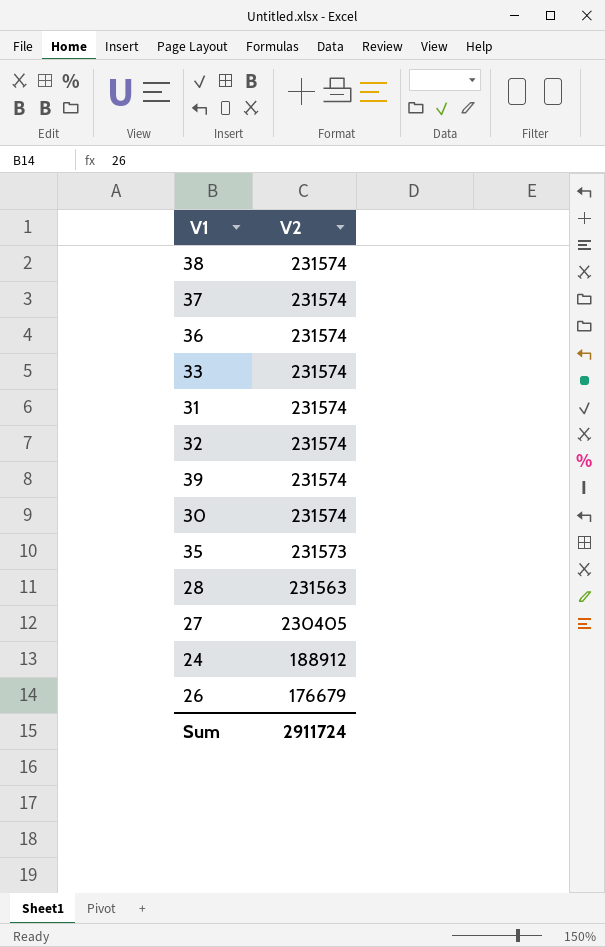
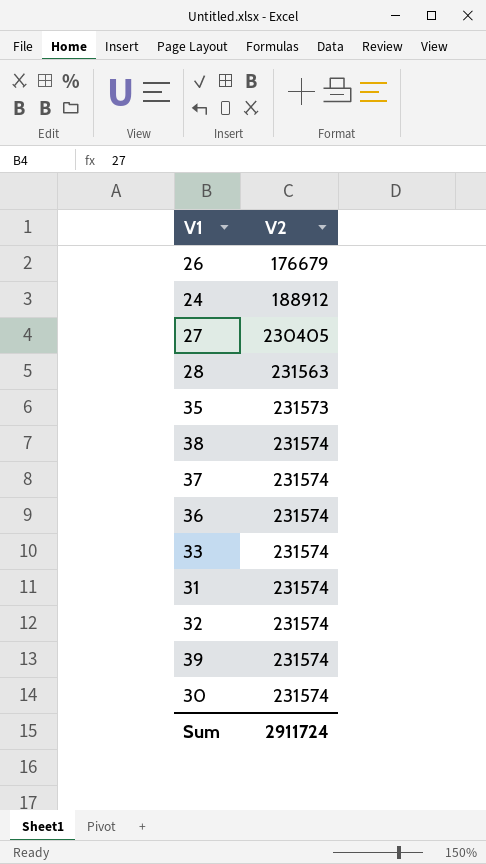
row order: V2 descending -> V2 ascending

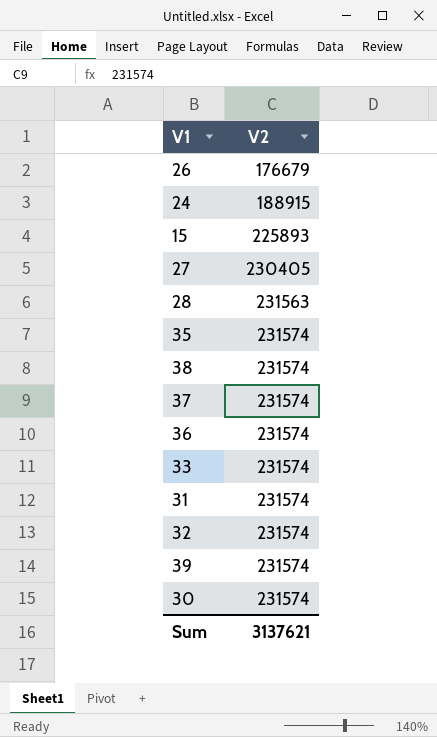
24 | V2: 188912 -> 188915
row 15: none -> 225893
35 | V2: 231573 -> 231574
Sum | V2: 2911724 -> 3137621

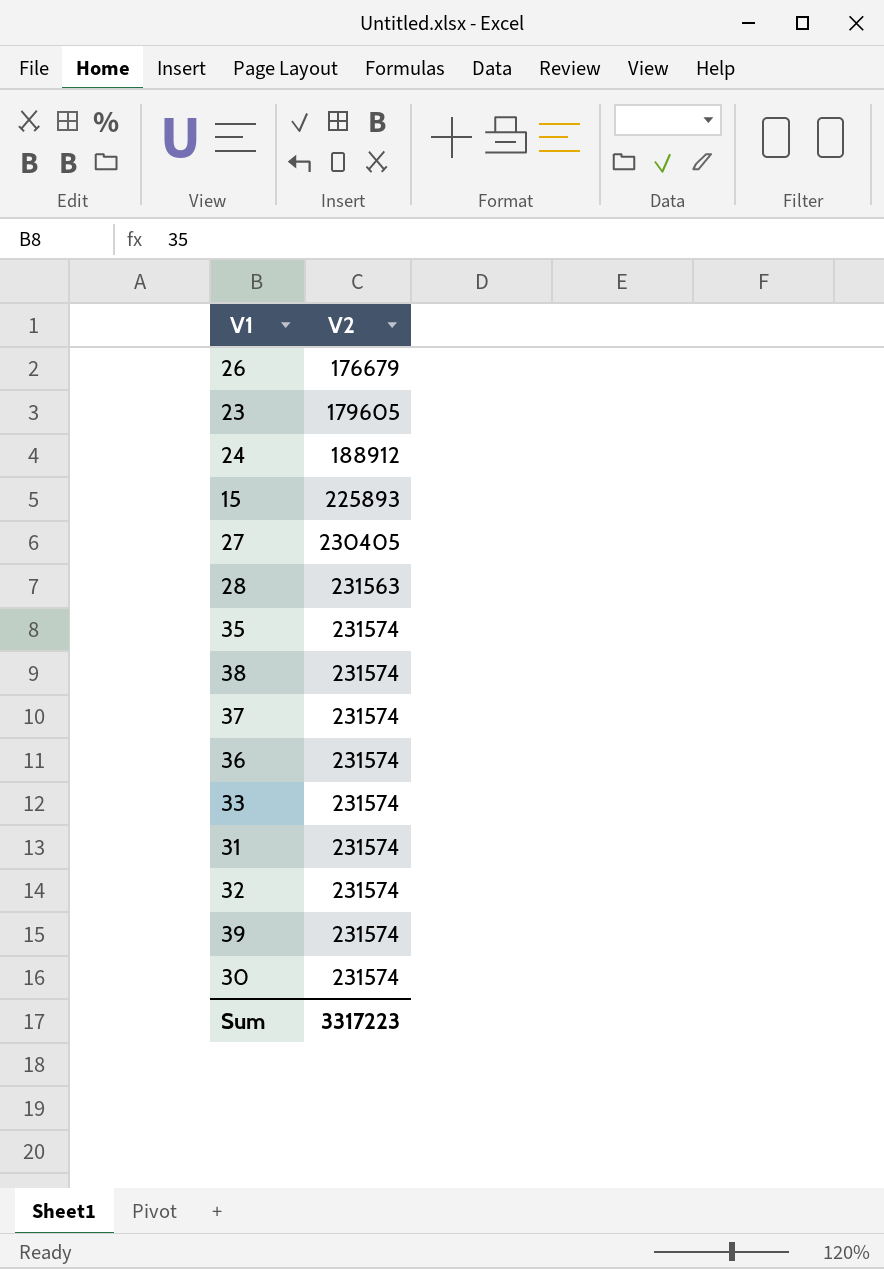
row 23: none -> 179605
24 | V2: 188915 -> 188912
Sum | V2: 3137621 -> 3317223

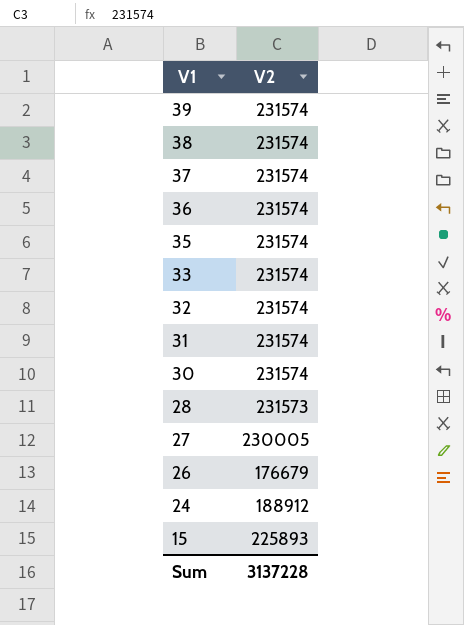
row order: V2 ascending -> V1 descending
row 23: 179605 -> none
28 | V2: 231563 -> 231573
27 | V2: 230405 -> 230005
Sum | V2: 3317223 -> 3137228

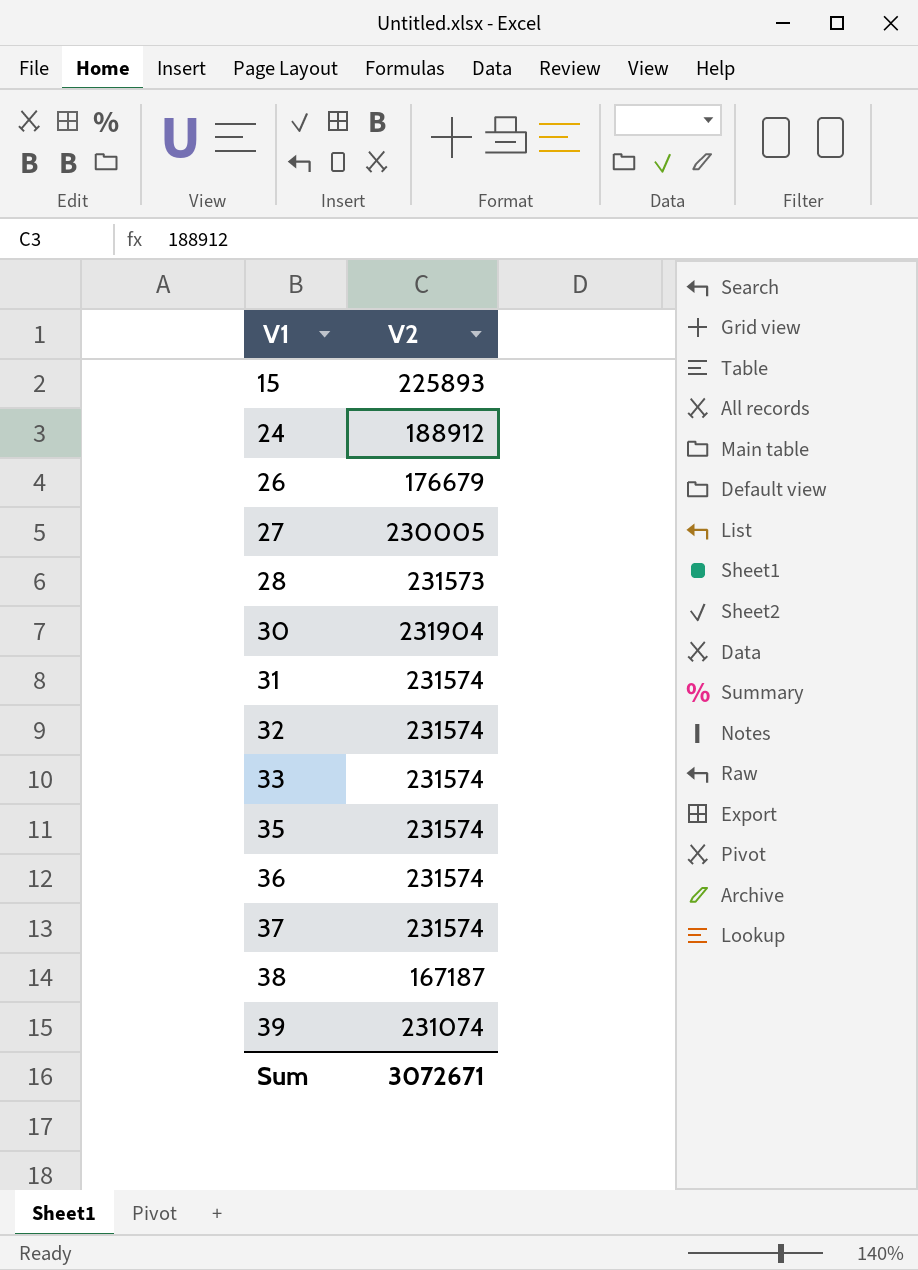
row order: V1 descending -> V1 ascending
30 | V2: 231574 -> 231904
38 | V2: 231574 -> 167187
39 | V2: 231574 -> 231074
Sum | V2: 3137228 -> 3072671

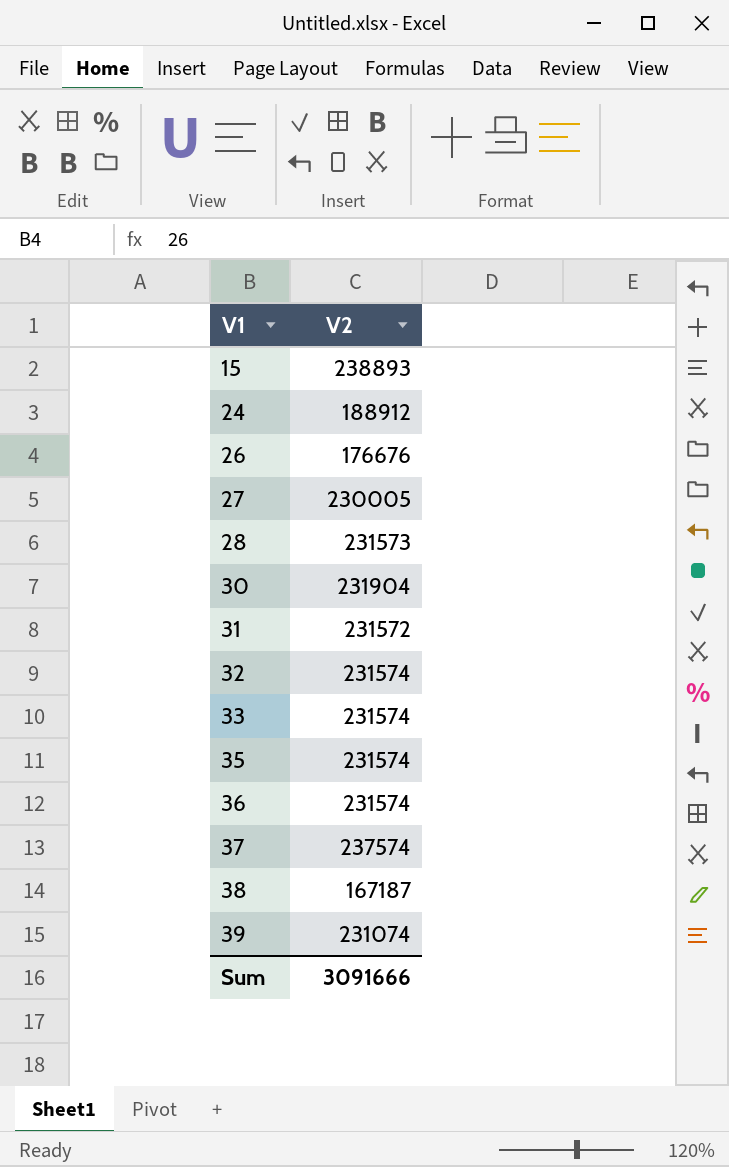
15 | V2: 225893 -> 238893
26 | V2: 176679 -> 176676
31 | V2: 231574 -> 231572
37 | V2: 231574 -> 237574
Sum | V2: 3072671 -> 3091666

